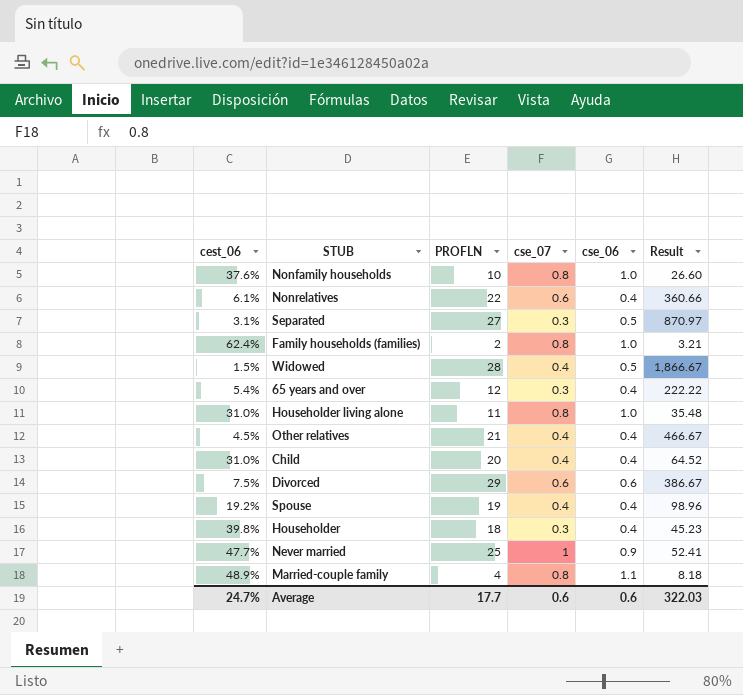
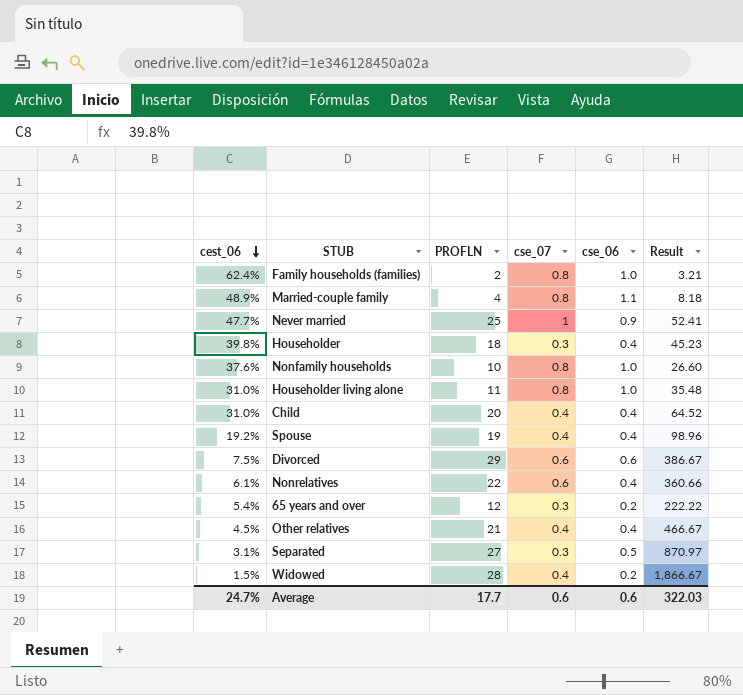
row order: none -> cest_06 descending
65 years and over | cse_06: 0.4 -> 0.2
Widowed | cse_06: 0.5 -> 0.2

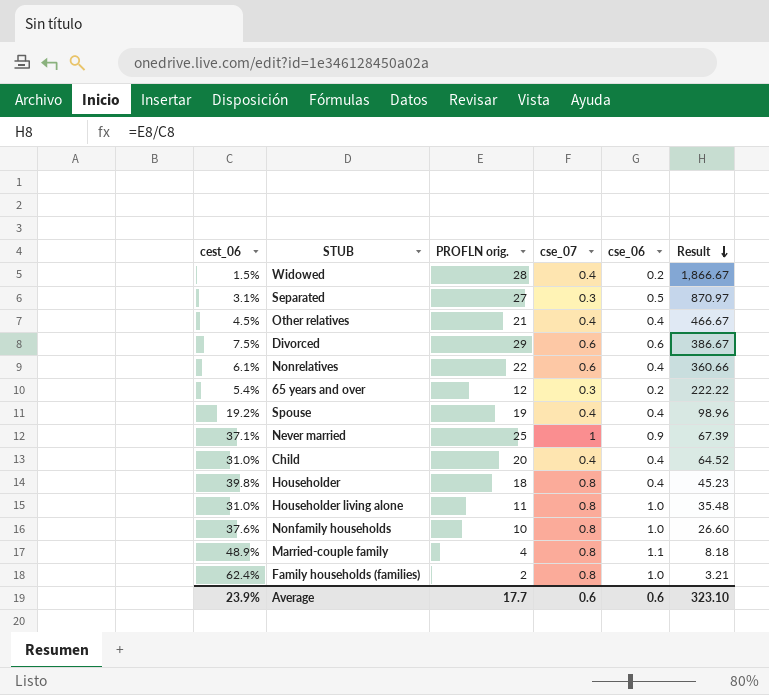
row order: cest_06 descending -> Result descending
column name: PROFLN -> PROFLN orig.
Never married | cest_06: 47.7% -> 37.1%
Never married | Result: 52.41 -> 67.39
Householder | cse_07: 0.3 -> 0.8
Average | cest_06: 24.7% -> 23.9%
Average | Result: 322.03 -> 323.10

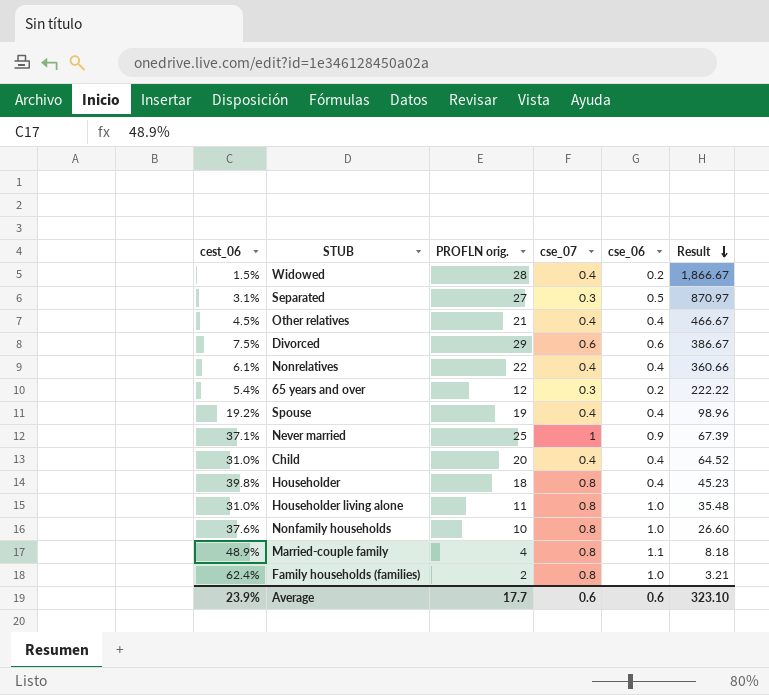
Nonrelatives | cse_07: 0.6 -> 0.4

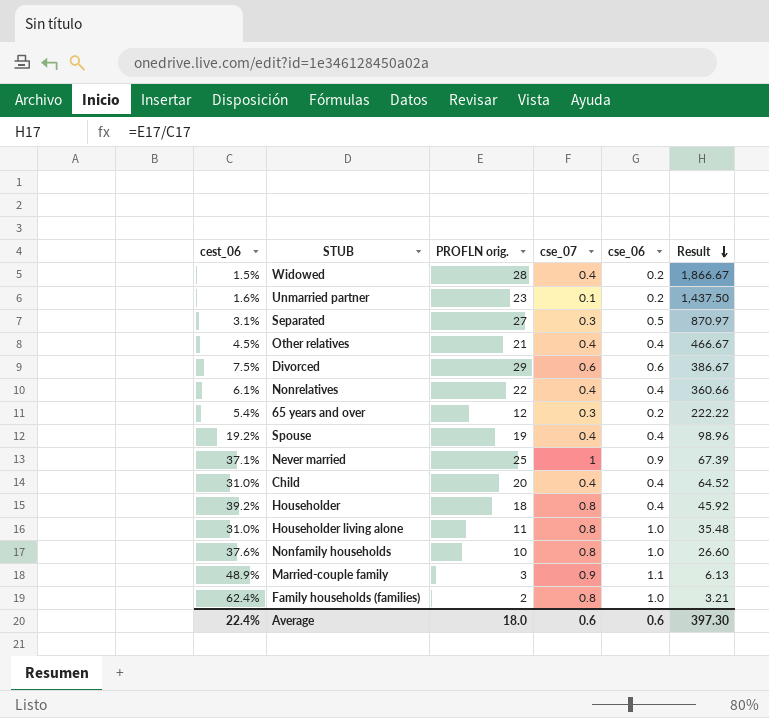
row Unmarried partner: none -> 1.6% | 23 | 0.1 | 0.2 | 1,437.50
Householder | cest_06: 39.8% -> 39.2%
Householder | Result: 45.23 -> 45.92
Married-couple family | PROFLN orig.: 4 -> 3
Married-couple family | cse_07: 0.8 -> 0.9
Married-couple family | Result: 8.18 -> 6.13
Average | cest_06: 23.9% -> 22.4%
Average | PROFLN orig.: 17.7 -> 18.0
Average | Result: 323.10 -> 397.30

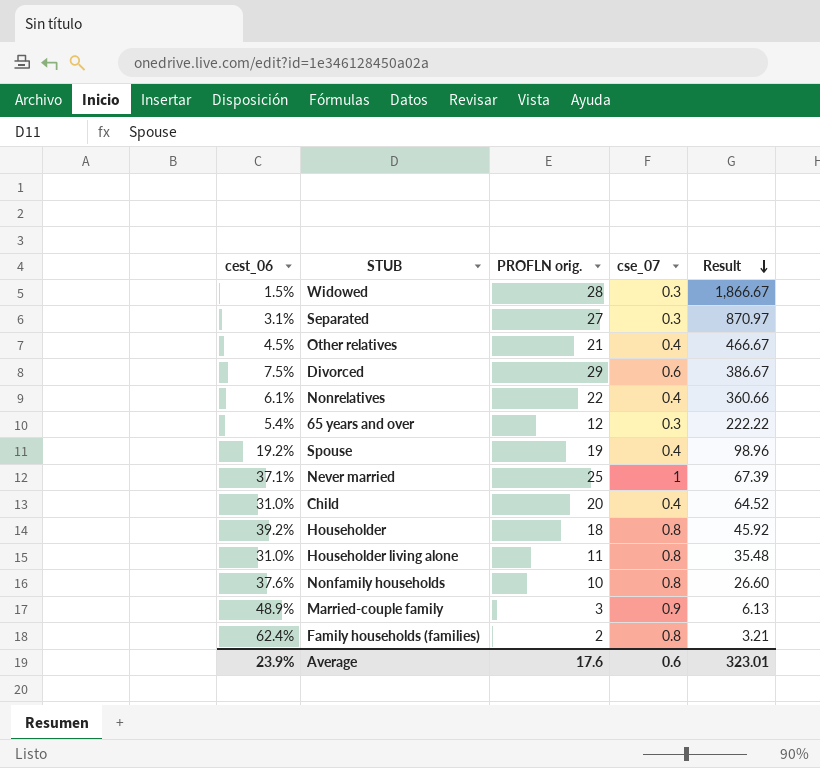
column cse_06 | position: 5 -> none
row Unmarried partner: 1.6% | 23 | 0.1 | 0.2 | 1,437.50 -> none
Widowed | cse_07: 0.4 -> 0.3
Average | cest_06: 22.4% -> 23.9%
Average | PROFLN orig.: 18.0 -> 17.6
Average | Result: 397.30 -> 323.01

